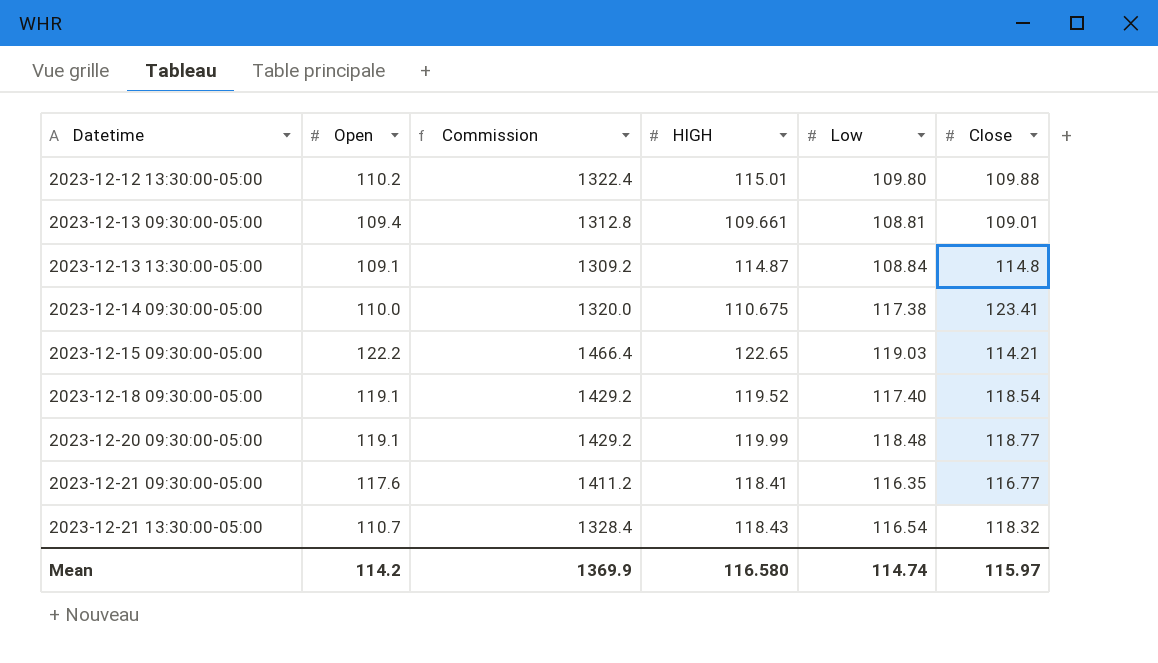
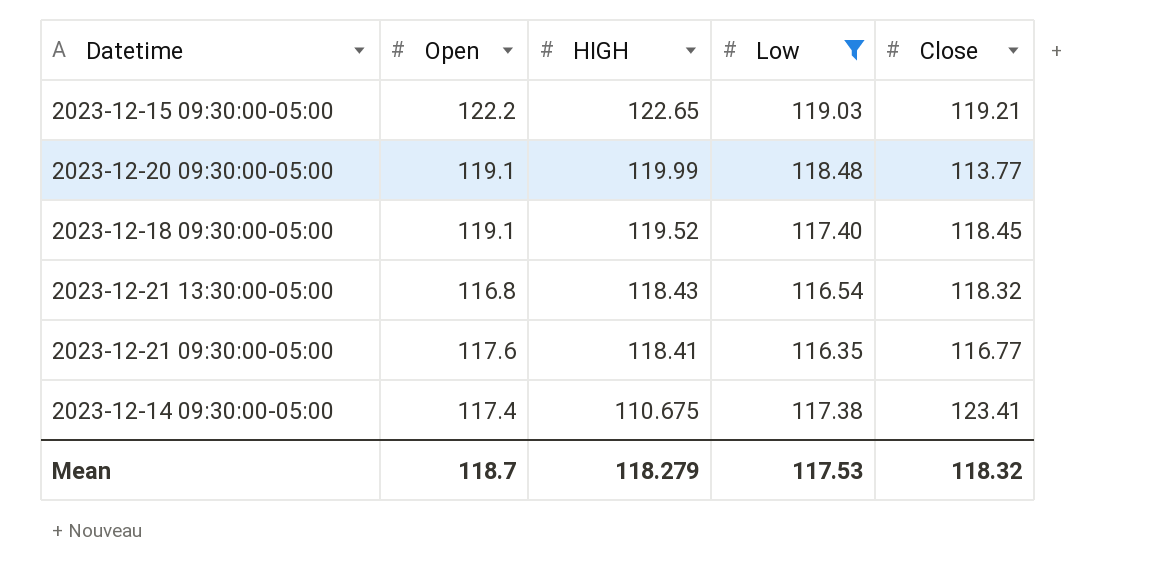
filter: none -> Low >= 116.35
row order: Datetime ascending -> HIGH descending
column Commission | formula: [Open] * 12 -> none
2023-12-15 09:30:00-05:00 | Close: 114.21 -> 119.21
2023-12-20 09:30:00-05:00 | Close: 118.77 -> 113.77
2023-12-18 09:30:00-05:00 | Close: 118.54 -> 118.45
2023-12-21 13:30:00-05:00 | Open: 110.7 -> 116.8
2023-12-14 09:30:00-05:00 | Open: 110.0 -> 117.4
Mean | Open: 114.2 -> 118.7
Mean | HIGH: 116.580 -> 118.279
Mean | Low: 114.74 -> 117.53
Mean | Close: 115.97 -> 118.32

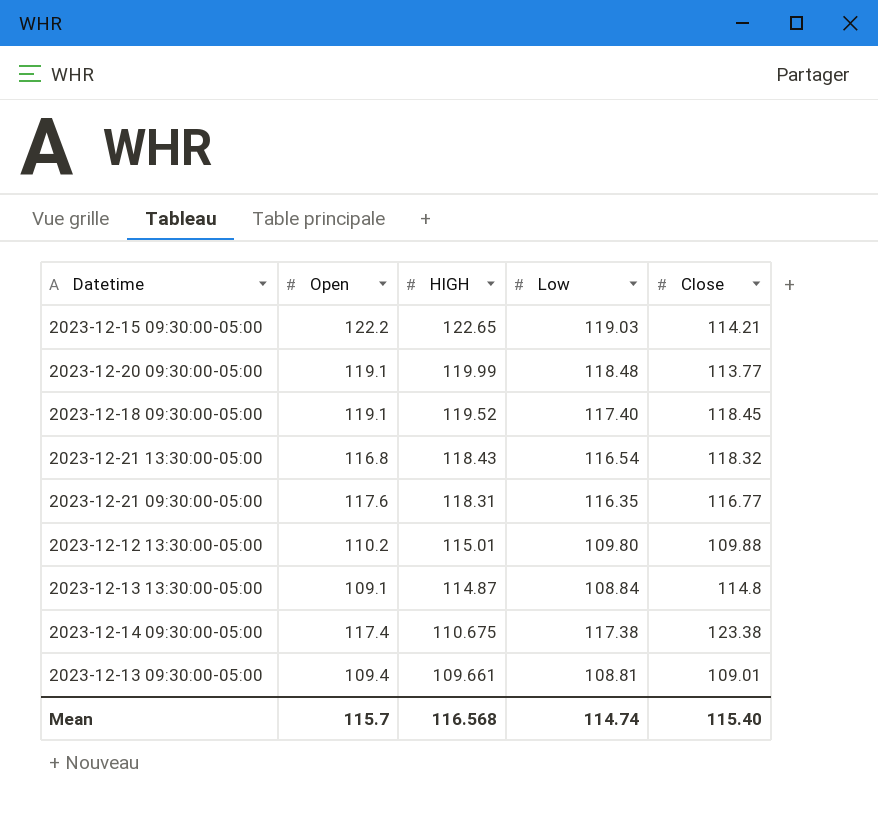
filter: Low >= 116.35 -> none
2023-12-15 09:30:00-05:00 | Close: 119.21 -> 114.21
2023-12-21 09:30:00-05:00 | HIGH: 118.41 -> 118.31
2023-12-14 09:30:00-05:00 | Close: 123.41 -> 123.38
Mean | Open: 118.7 -> 115.7
Mean | HIGH: 118.279 -> 116.568
Mean | Low: 117.53 -> 114.74
Mean | Close: 118.32 -> 115.40

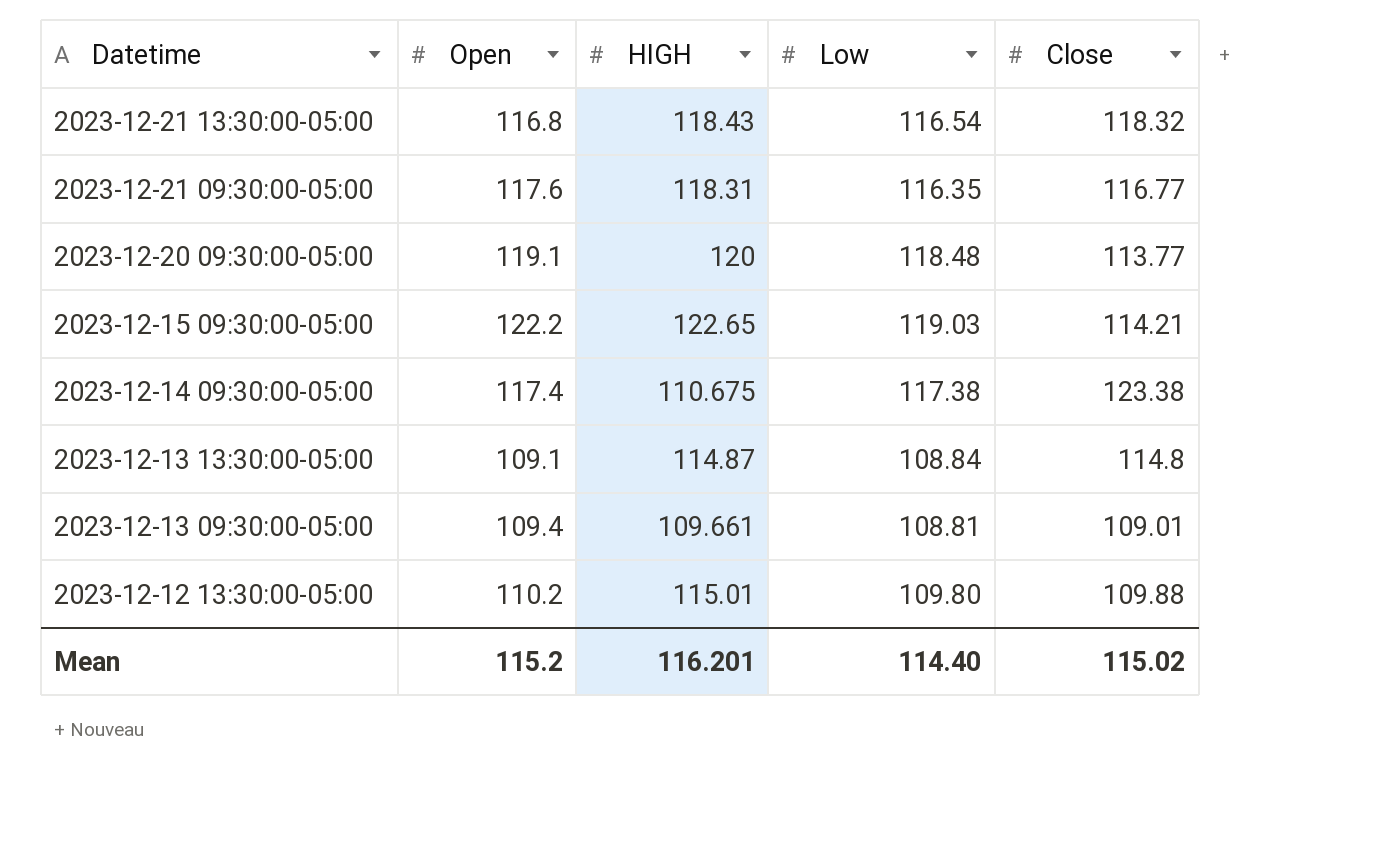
row order: HIGH descending -> Datetime descending
row 2023-12-18 09:30:00-05:00: 119.1 | 119.52 | 117.40 | 118.45 -> none
2023-12-20 09:30:00-05:00 | HIGH: 119.99 -> 120
Mean | Open: 115.7 -> 115.2
Mean | HIGH: 116.568 -> 116.201
Mean | Low: 114.74 -> 114.40
Mean | Close: 115.40 -> 115.02

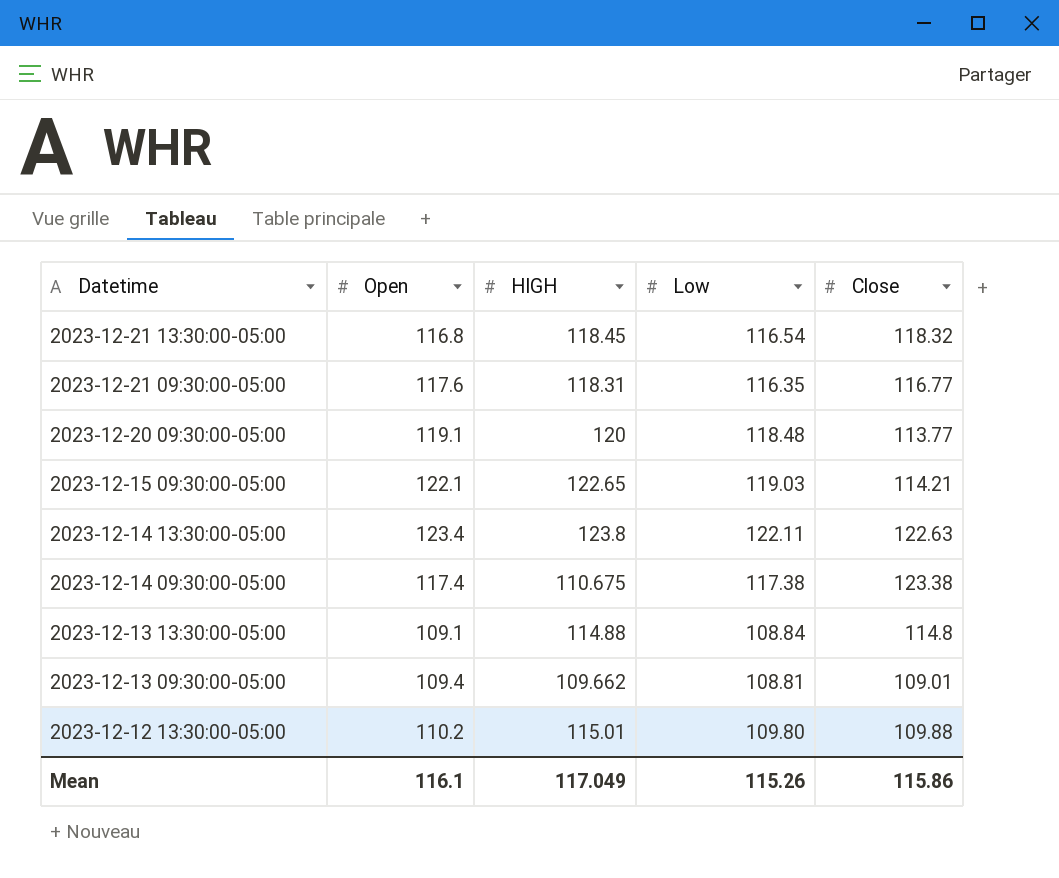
2023-12-21 13:30:00-05:00 | HIGH: 118.43 -> 118.45
2023-12-15 09:30:00-05:00 | Open: 122.2 -> 122.1
row 2023-12-14 13:30:00-05:00: none -> 123.4 | 123.8 | 122.11 | 122.63
2023-12-13 13:30:00-05:00 | HIGH: 114.87 -> 114.88
2023-12-13 09:30:00-05:00 | HIGH: 109.661 -> 109.662
Mean | Open: 115.2 -> 116.1
Mean | HIGH: 116.201 -> 117.049
Mean | Low: 114.40 -> 115.26
Mean | Close: 115.02 -> 115.86

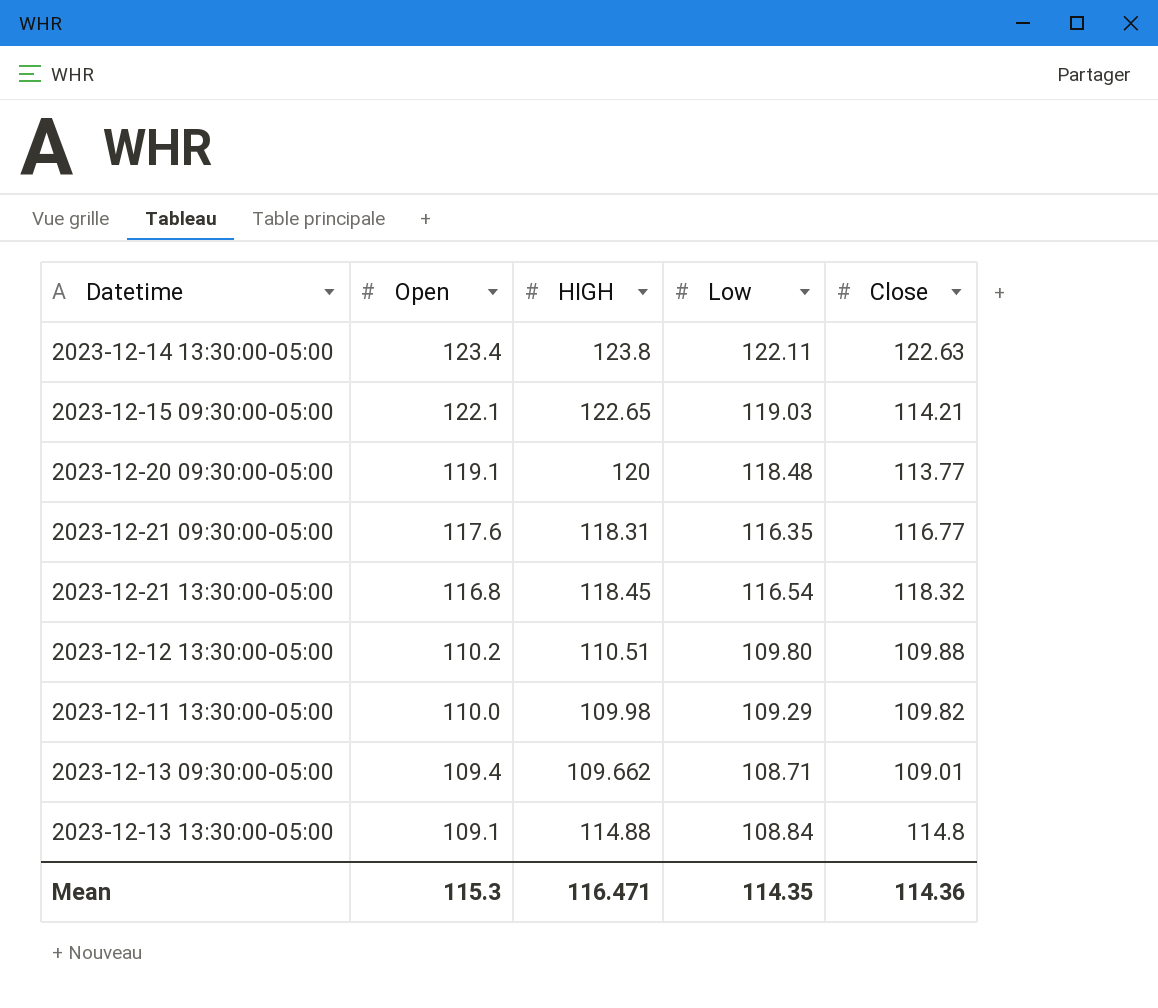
row order: Datetime descending -> Open descending
row 2023-12-14 09:30:00-05:00: 117.4 | 110.675 | 117.38 | 123.38 -> none
2023-12-12 13:30:00-05:00 | HIGH: 115.01 -> 110.51
row 2023-12-11 13:30:00-05:00: none -> 110.0 | 109.98 | 109.29 | 109.82
2023-12-13 09:30:00-05:00 | Low: 108.81 -> 108.71
Mean | Open: 116.1 -> 115.3
Mean | HIGH: 117.049 -> 116.471
Mean | Low: 115.26 -> 114.35
Mean | Close: 115.86 -> 114.36

